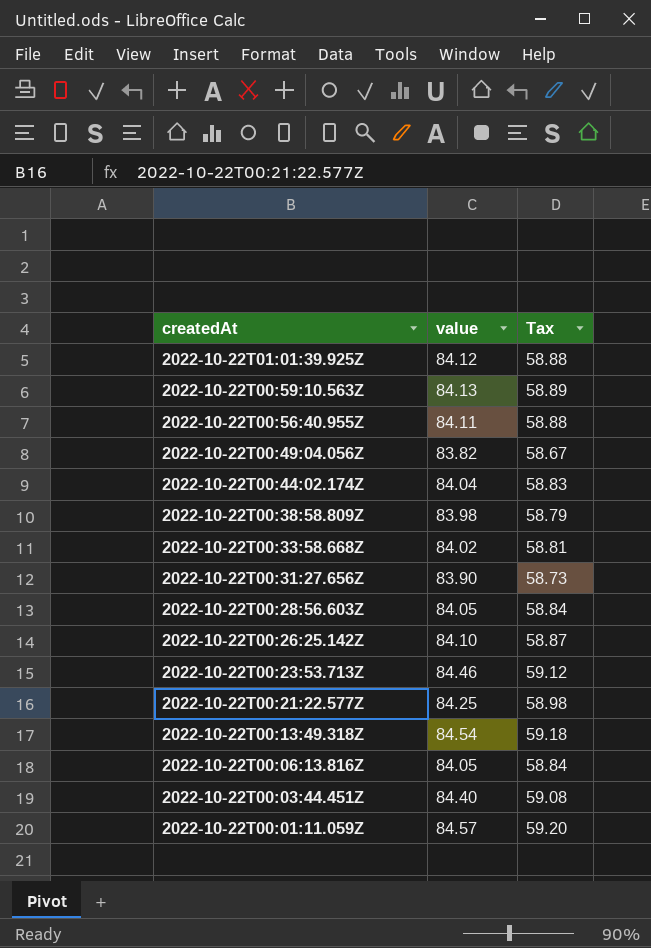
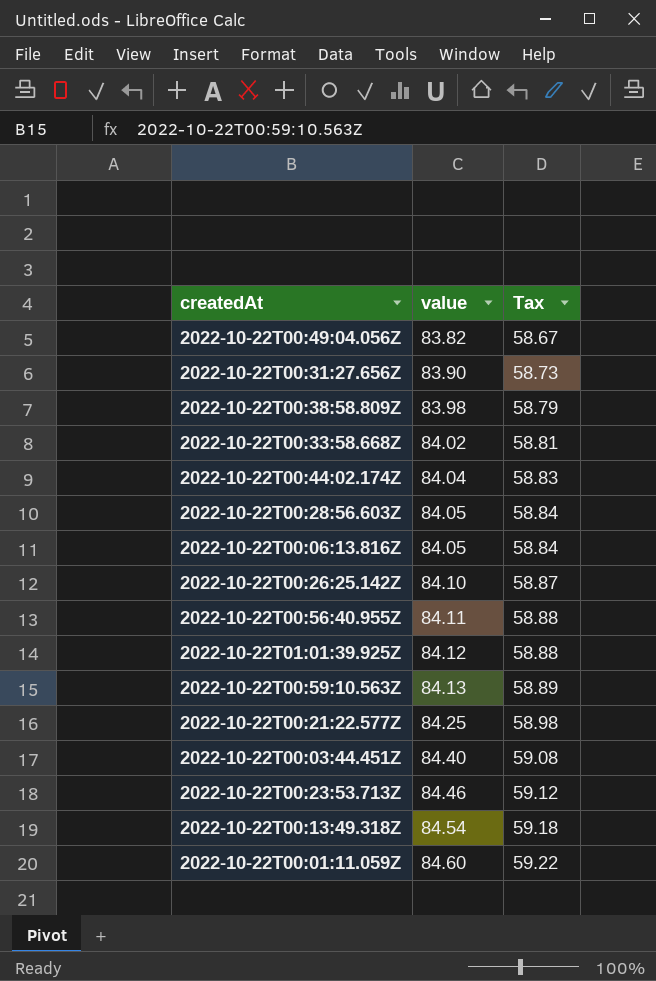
row order: createdAt descending -> value ascending
2022-10-22T00:01:11.059Z | value: 84.57 -> 84.60
2022-10-22T00:01:11.059Z | Tax: 59.20 -> 59.22

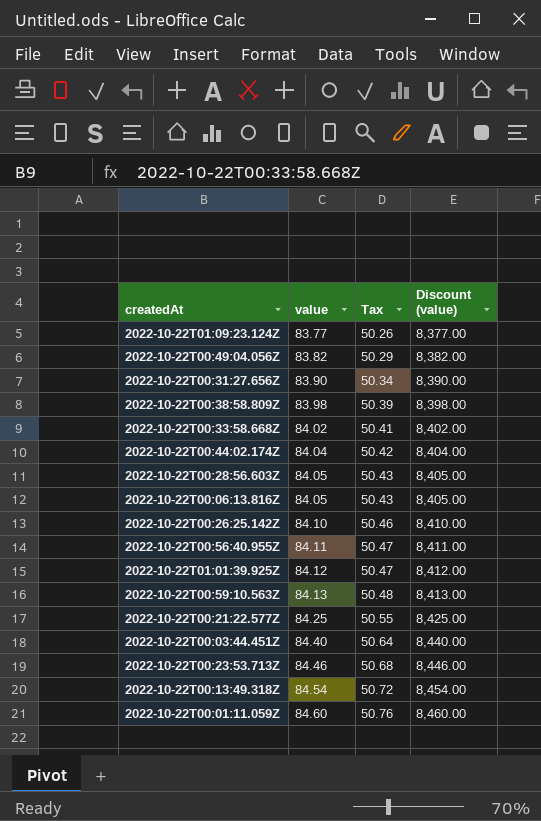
column Tax | formula: [value] * 0.7 -> [value] * 0.6
column Discount (value) | formula: none -> [value] * 100
row 2022-10-22T01:09:23.124Z: none -> 83.77 | 50.26 | 8,377.00

